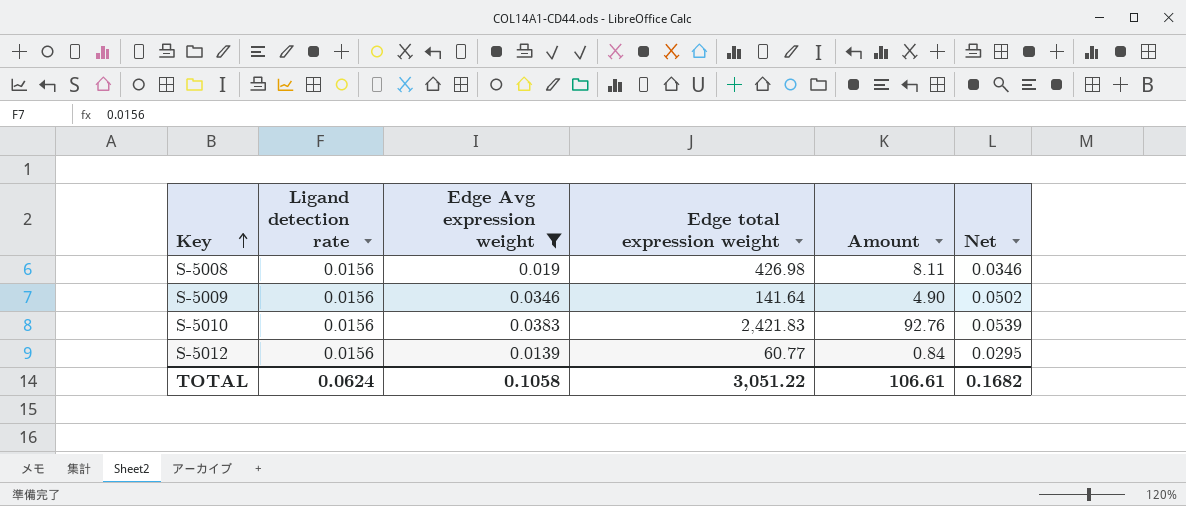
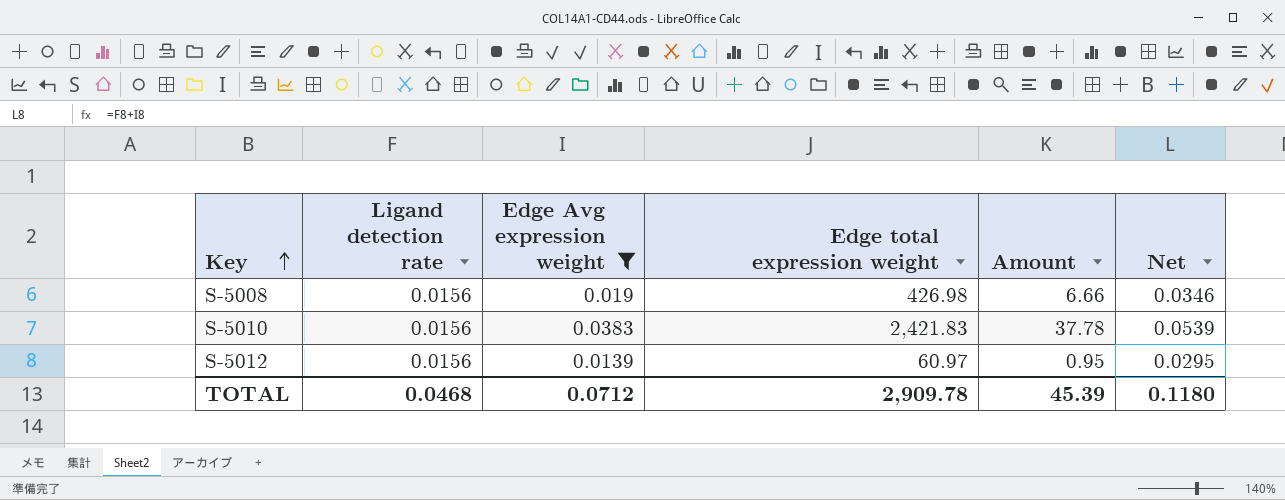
column Amount | formula: [Edge Avg expression weight] * [Edge total expression weight] -> [Ligand detection rate] * [Edge total expression weight]
row S-5009: 0.0156 | 0.0346 | 141.64 | 4.90 | 0.0502 -> none
S-5012 | Edge total expression weight: 60.77 -> 60.97
TOTAL | Ligand detection rate: 0.0624 -> 0.0468
TOTAL | Edge Avg expression weight: 0.1058 -> 0.0712
TOTAL | Edge total expression weight: 3,051.22 -> 2,909.78
TOTAL | Amount: 106.61 -> 45.39
TOTAL | Net: 0.1682 -> 0.1180

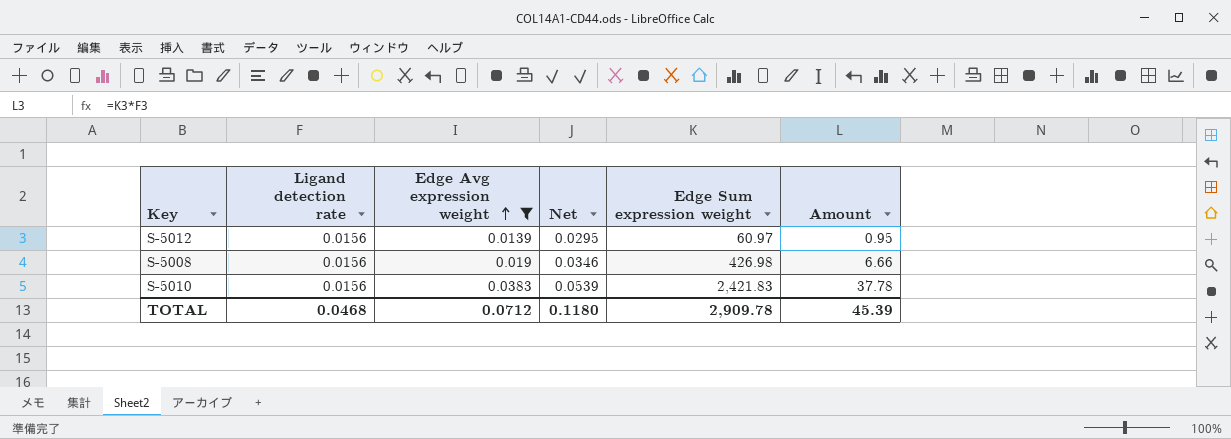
row order: Key ascending -> Edge Avg expression weight ascending
column Net | position: 6 -> 4
column name: Edge total expression weight -> Edge Sum expression weight

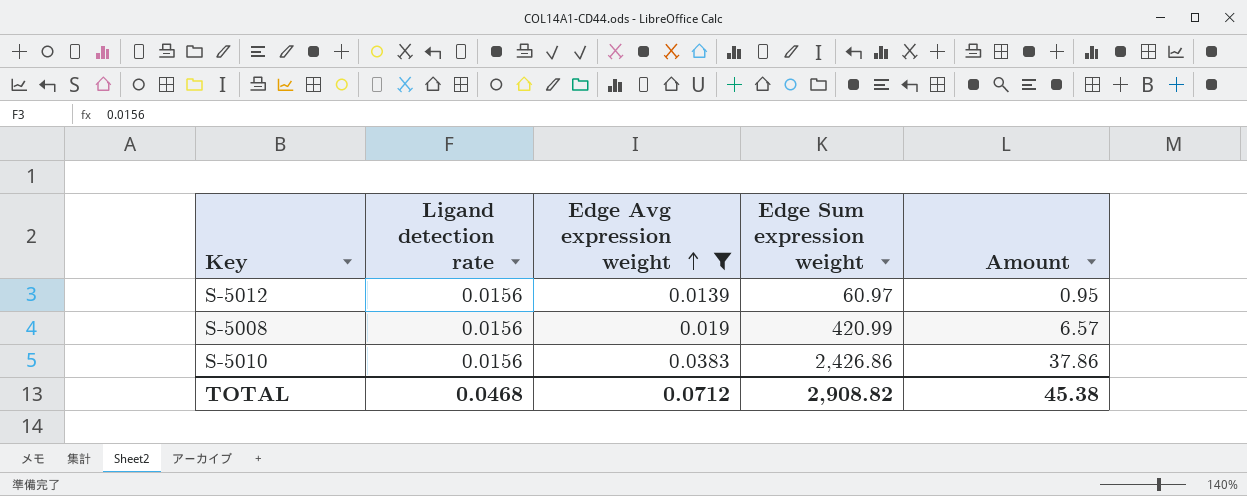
column Net | formula: [Ligand detection rate] + [Edge Avg expression weight] -> none
S-5008 | Edge Sum expression weight: 426.98 -> 420.99
S-5008 | Amount: 6.66 -> 6.57
S-5010 | Edge Sum expression weight: 2,421.83 -> 2,426.86
S-5010 | Amount: 37.78 -> 37.86
TOTAL | Edge Sum expression weight: 2,909.78 -> 2,908.82
TOTAL | Amount: 45.39 -> 45.38

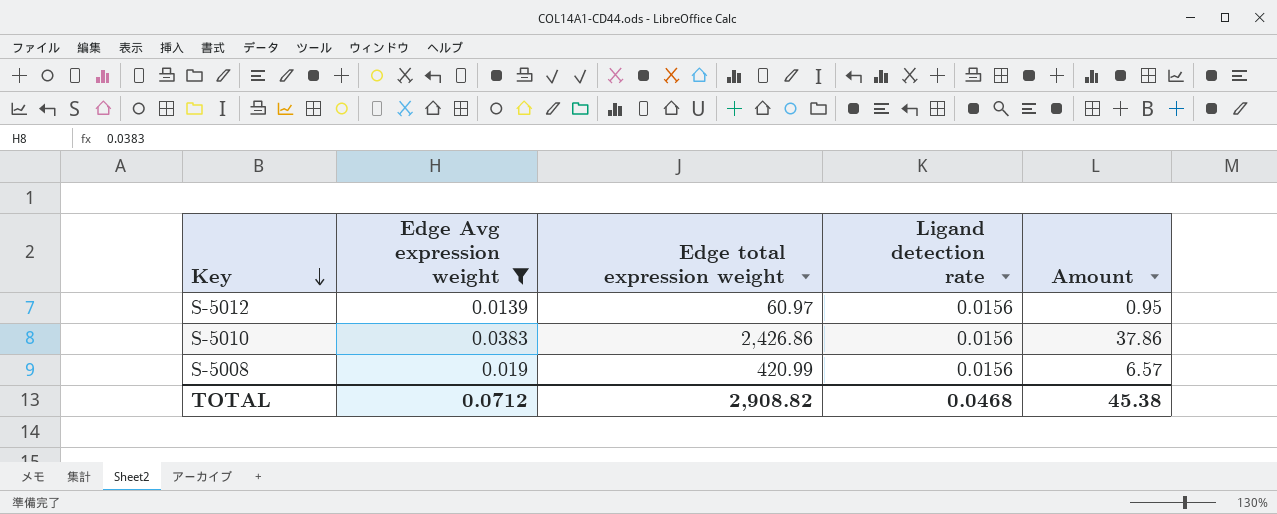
row order: Edge Avg expression weight ascending -> Key descending
column name: Edge Sum expression weight -> Edge total expression weight
column Ligand detection rate | position: 2 -> 4

